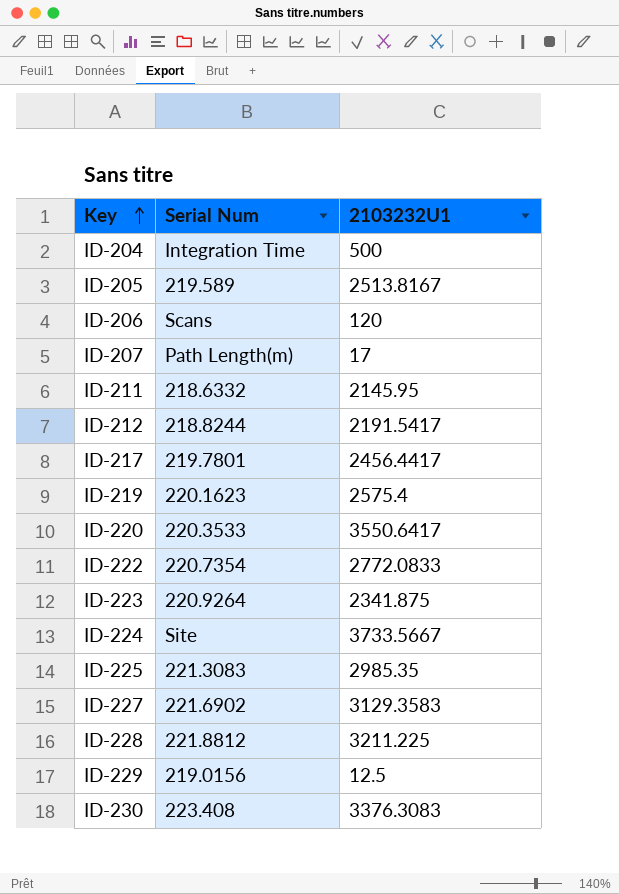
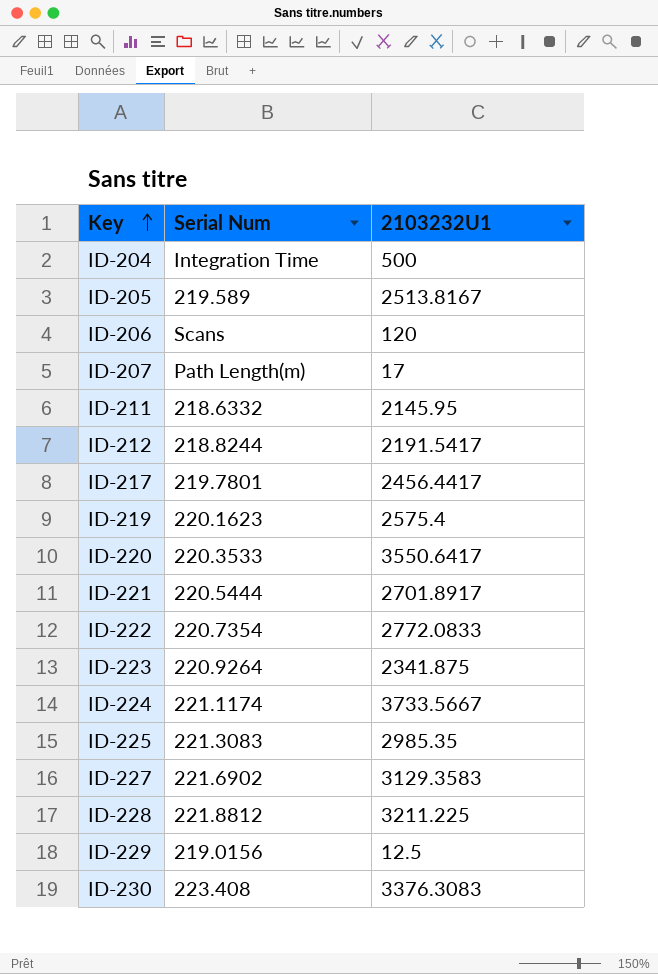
row ID-221: none -> 220.5444 | 2701.8917
ID-224 | Serial Num: Site -> 221.1174

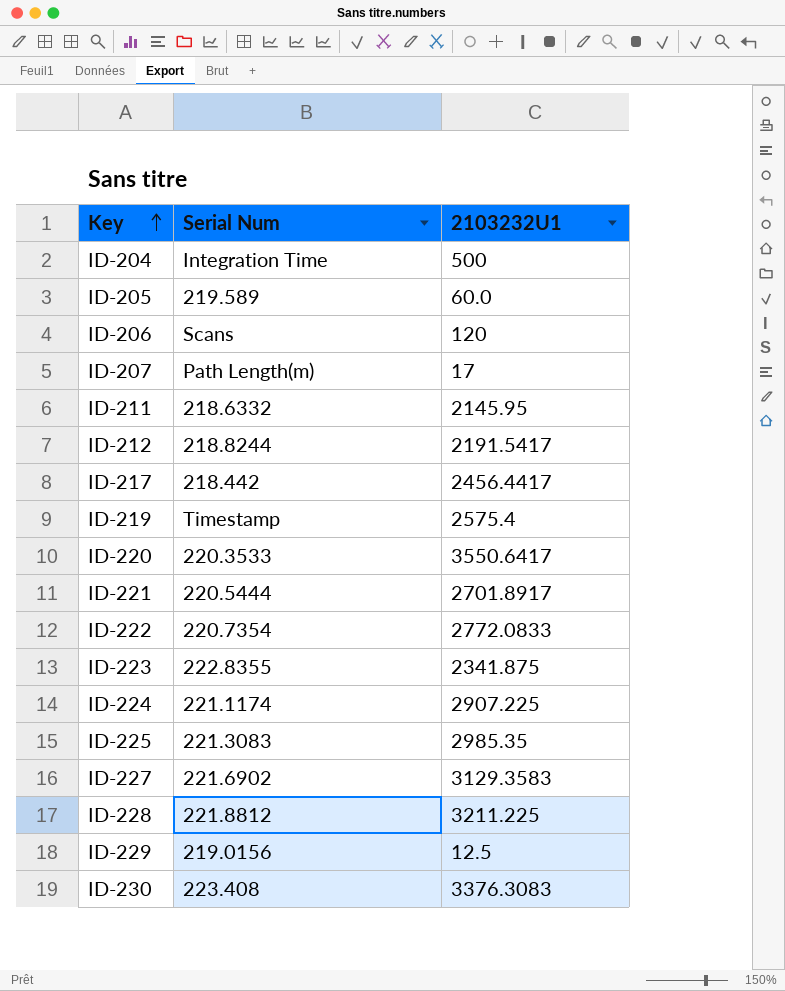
ID-205 | 2103232U1: 2513.8167 -> 60.0
ID-217 | Serial Num: 219.7801 -> 218.442
ID-219 | Serial Num: 220.1623 -> Timestamp
ID-223 | Serial Num: 220.9264 -> 222.8355
ID-224 | 2103232U1: 3733.5667 -> 2907.225

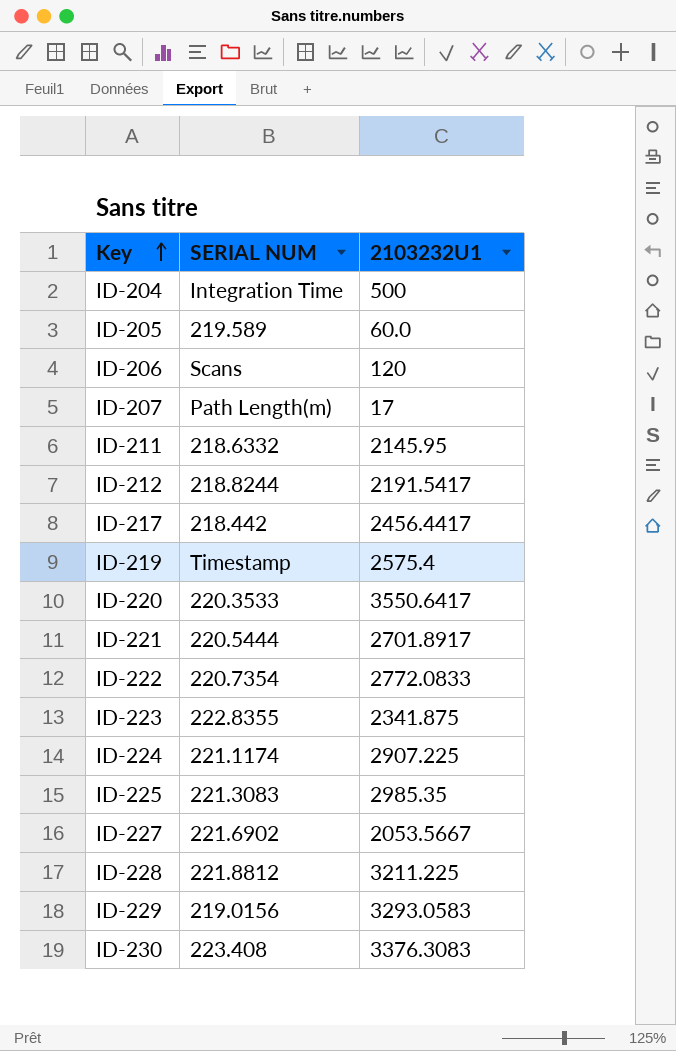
column name: Serial Num -> SERIAL NUM
ID-227 | 2103232U1: 3129.3583 -> 2053.5667
ID-229 | 2103232U1: 12.5 -> 3293.0583

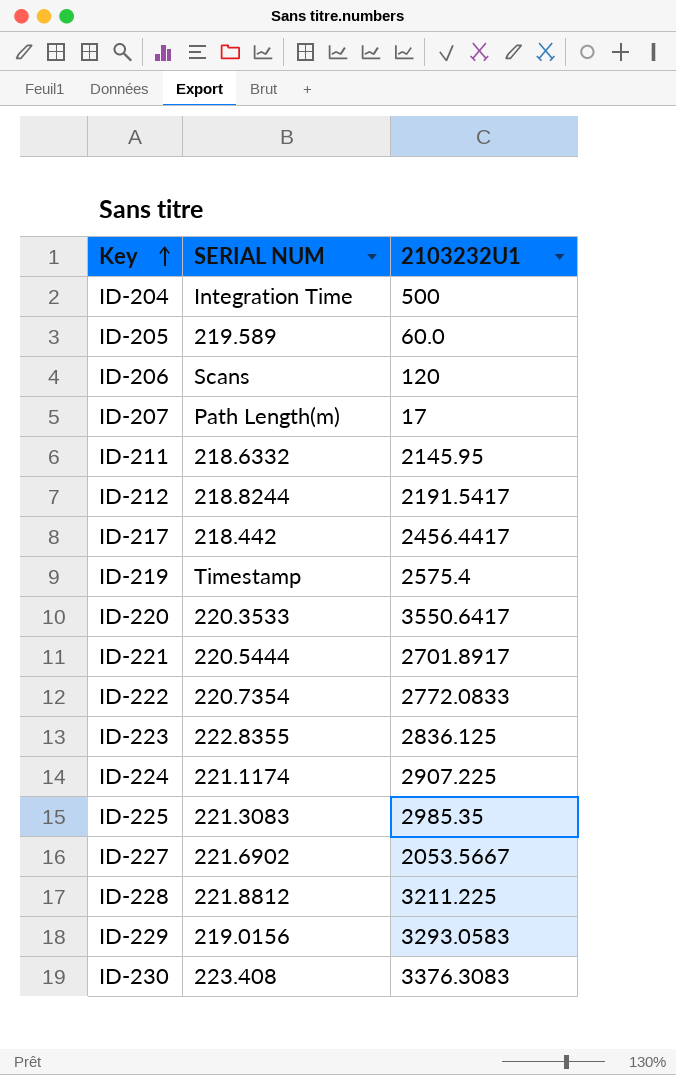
ID-223 | 2103232U1: 2341.875 -> 2836.125

